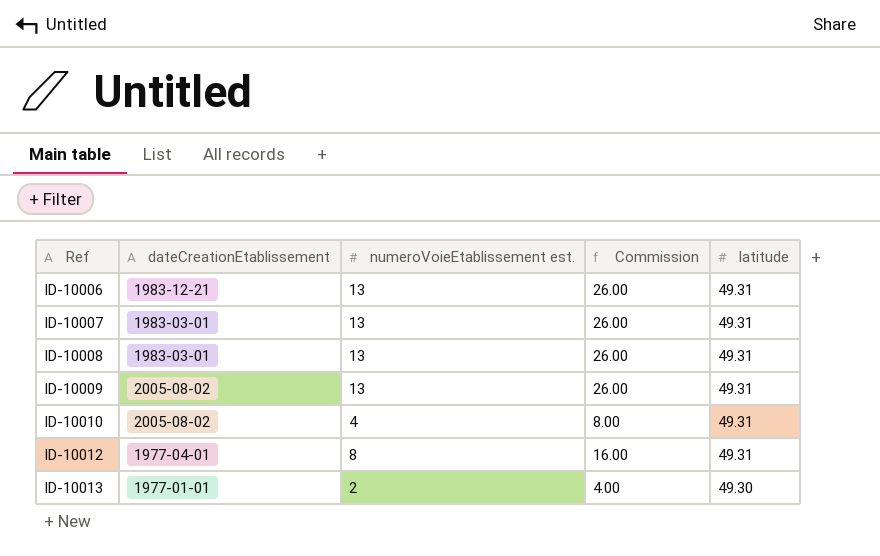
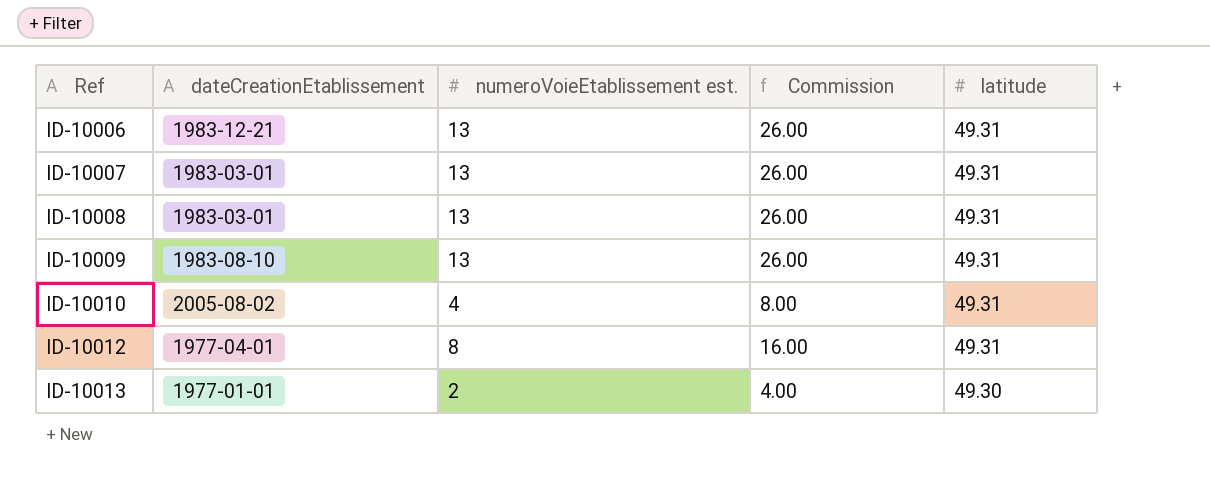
ID-10009 | dateCreationEtablissement: 2005-08-02 -> 1983-08-10

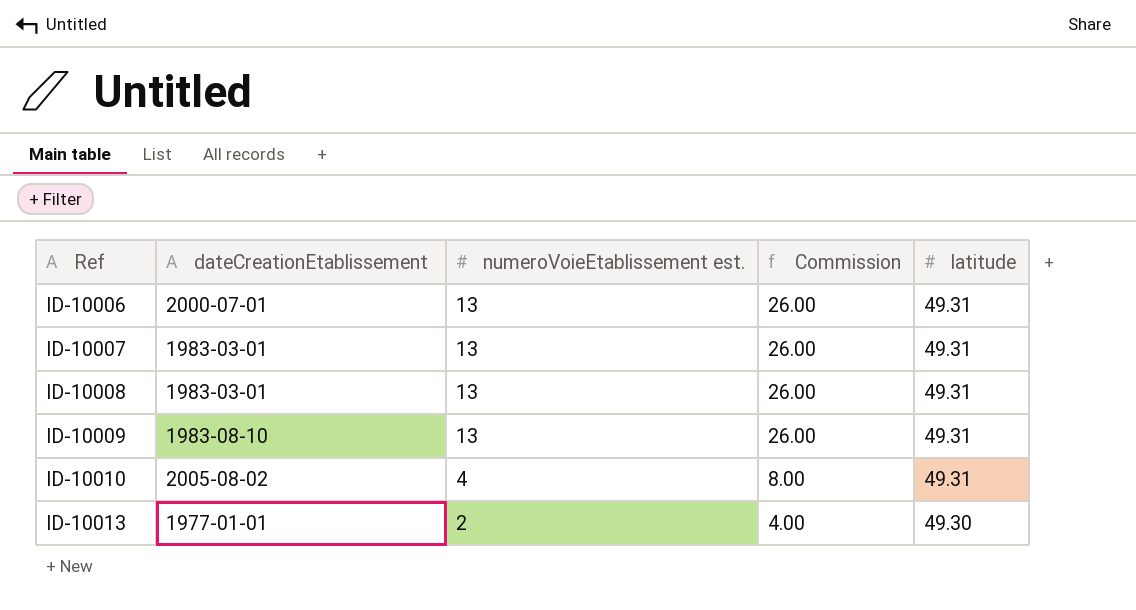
row ID-10012: 1977-04-01 | 8 | 16.00 | 49.31 -> none
ID-10006 | dateCreationEtablissement: 1983-12-21 -> 2000-07-01

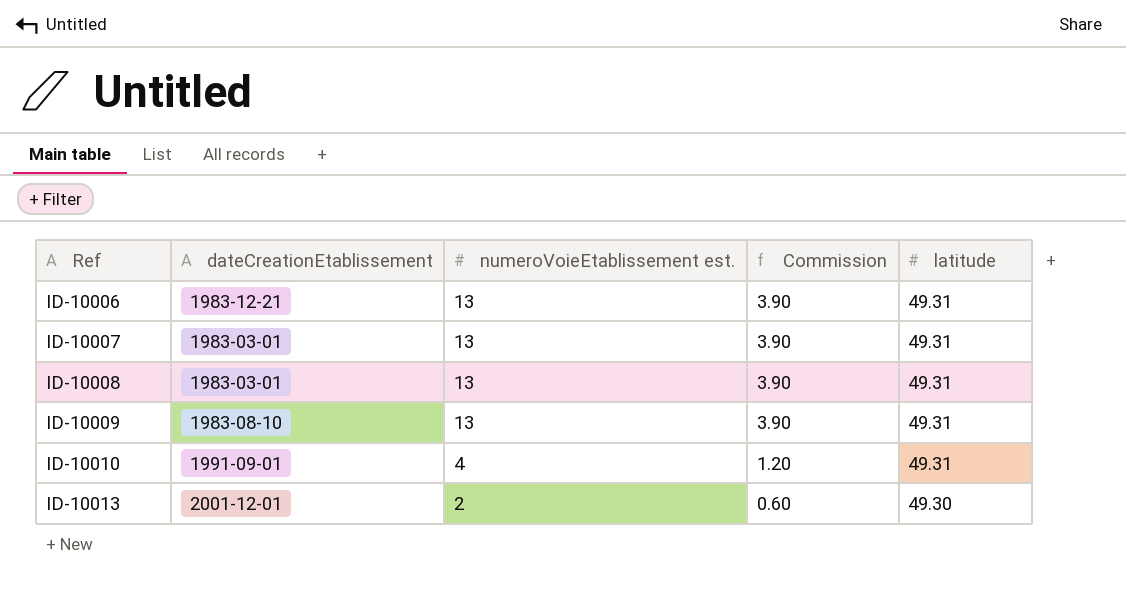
column Commission | formula: [numeroVoieEtablissement est.] * 2 -> [numeroVoieEtablissement est.] * 0.3
ID-10006 | dateCreationEtablissement: 2000-07-01 -> 1983-12-21
ID-10010 | dateCreationEtablissement: 2005-08-02 -> 1991-09-01
ID-10013 | dateCreationEtablissement: 1977-01-01 -> 2001-12-01

